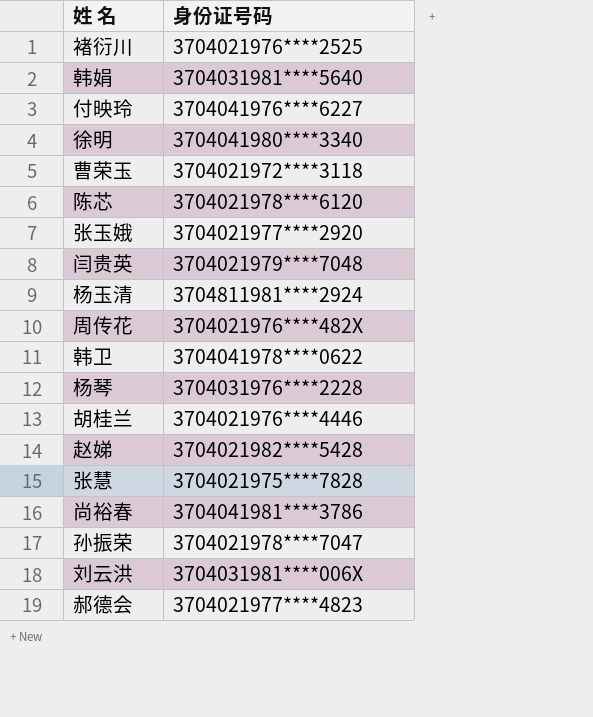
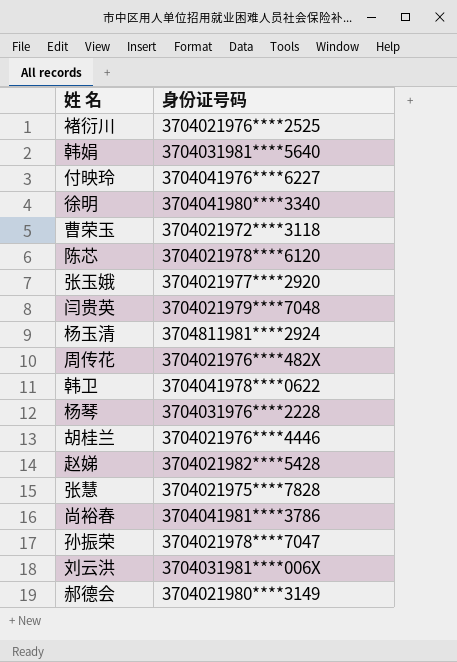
郝德会 | 身份证号码: 3704021977****4823 -> 3704021980****3149

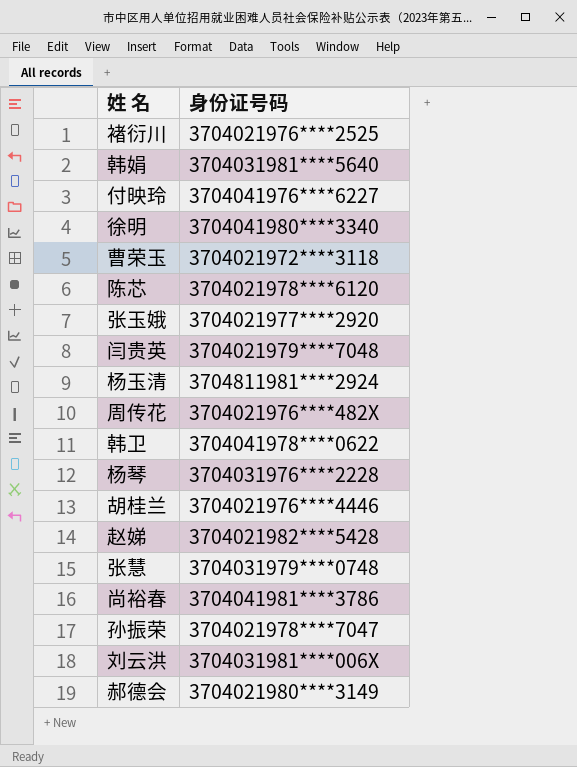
张慧 | 身份证号码: 3704021975****7828 -> 3704031979****0748

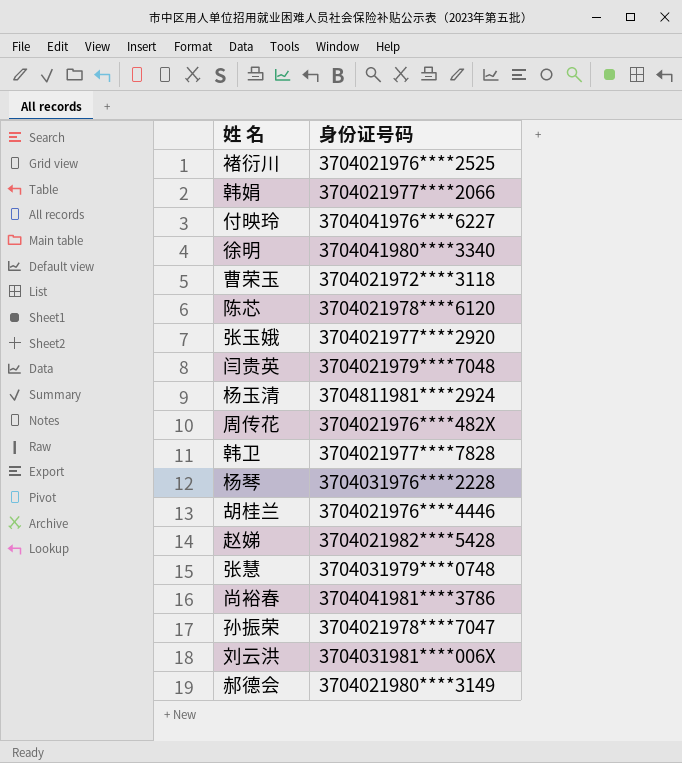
韩娟 | 身份证号码: 3704031981****5640 -> 3704021977****2066
韩卫 | 身份证号码: 3704041978****0622 -> 3704021977****7828

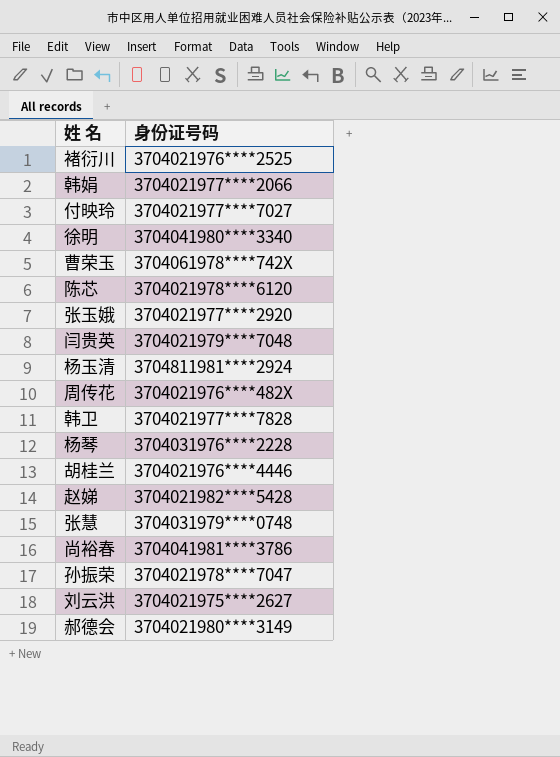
付映玲 | 身份证号码: 3704041976****6227 -> 3704021977****7027
曹荣玉 | 身份证号码: 3704021972****3118 -> 3704061978****742X
刘云洪 | 身份证号码: 3704031981****006X -> 3704021975****2627

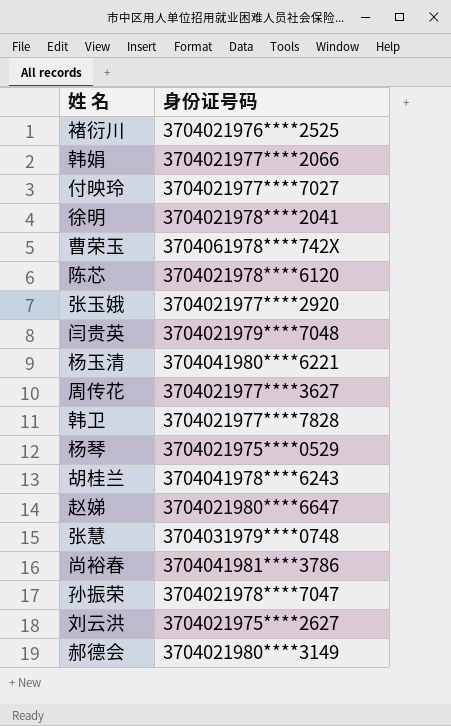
徐明 | 身份证号码: 3704041980****3340 -> 3704021978****2041
杨玉清 | 身份证号码: 3704811981****2924 -> 3704041980****6221
周传花 | 身份证号码: 3704021976****482X -> 3704021977****3627
杨琴 | 身份证号码: 3704031976****2228 -> 3704021975****0529
胡桂兰 | 身份证号码: 3704021976****4446 -> 3704041978****6243
赵娣 | 身份证号码: 3704021982****5428 -> 3704021980****6647

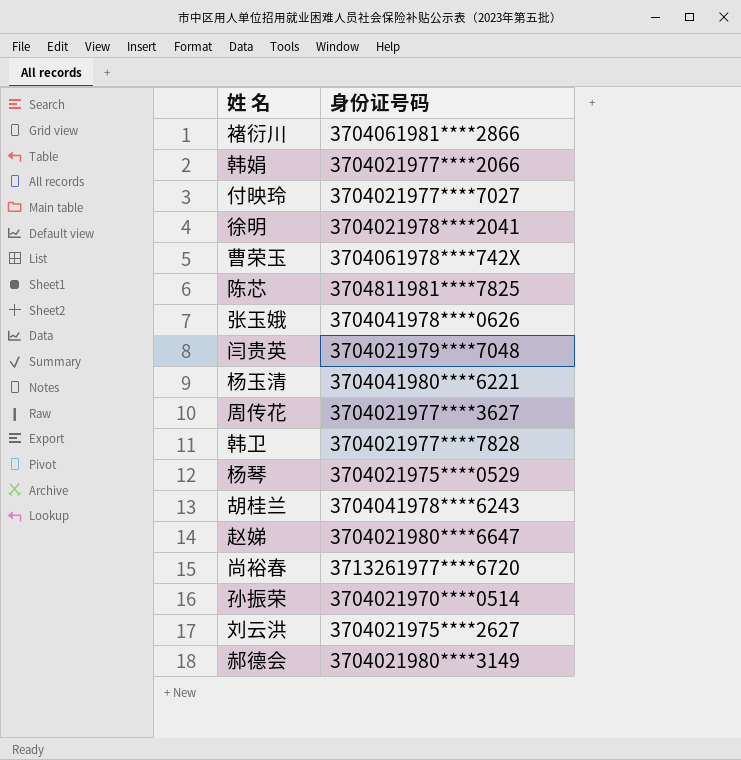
row 张慧: 3704031979****0748 -> none
褚衍川 | 身份证号码: 3704021976****2525 -> 3704061981****2866
陈芯 | 身份证号码: 3704021978****6120 -> 3704811981****7825
张玉娥 | 身份证号码: 3704021977****2920 -> 3704041978****0626
尚裕春 | 身份证号码: 3704041981****3786 -> 3713261977****6720
孙振荣 | 身份证号码: 3704021978****7047 -> 3704021970****0514

